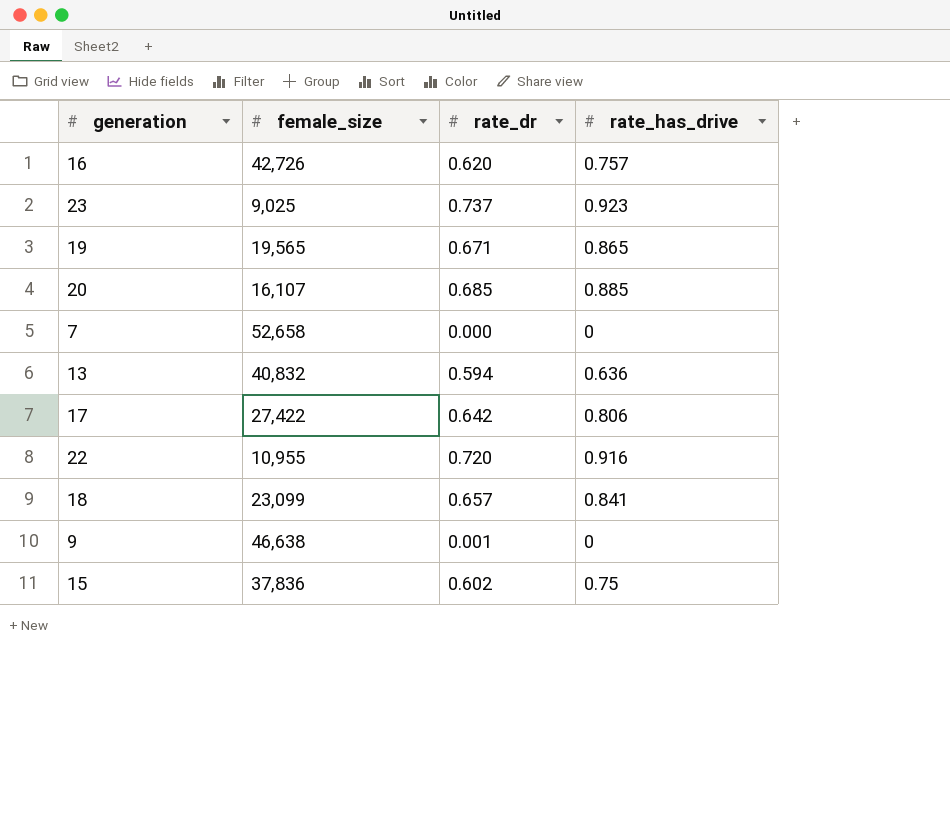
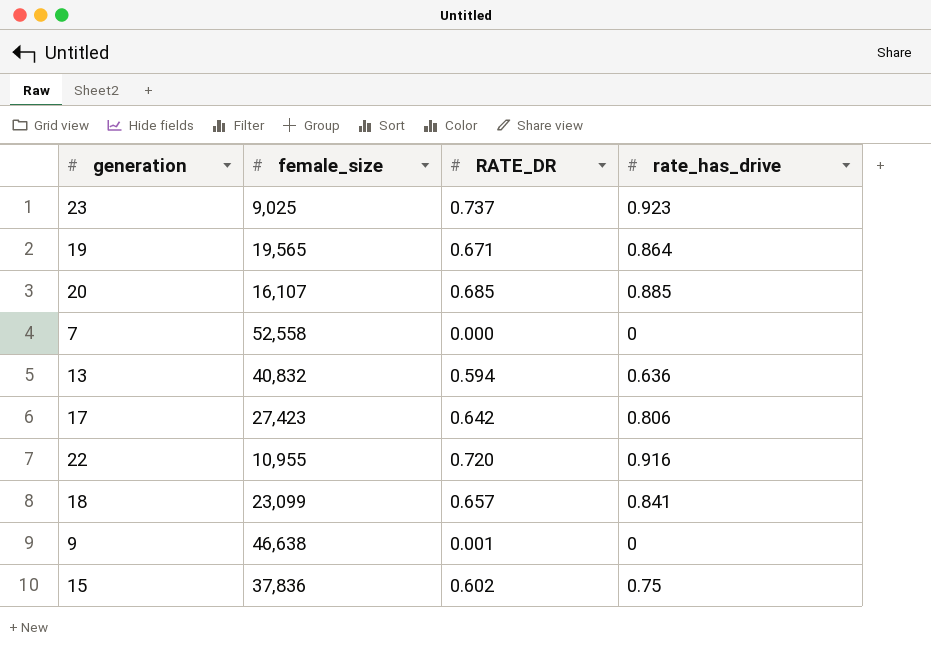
column name: rate_dr -> RATE_DR
row 16: 42,726 | 0.620 | 0.757 -> none
19 | rate_has_drive: 0.865 -> 0.864
7 | female_size: 52,658 -> 52,558
17 | female_size: 27,422 -> 27,423

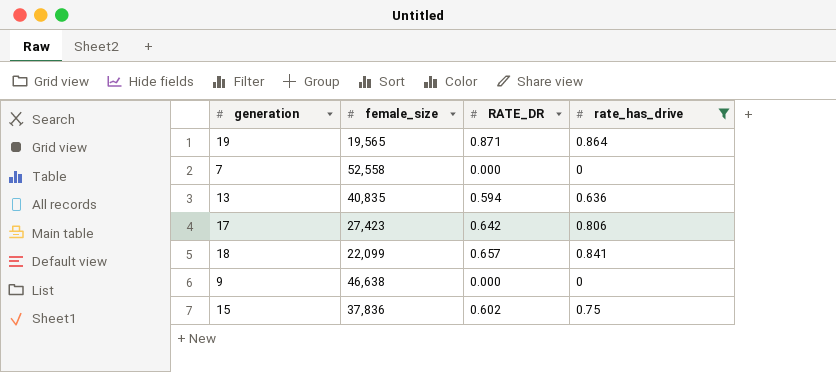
filter: none -> rate_has_drive <= 0.864
19 | RATE_DR: 0.671 -> 0.871
13 | female_size: 40,832 -> 40,835
18 | female_size: 23,099 -> 22,099
9 | RATE_DR: 0.001 -> 0.000

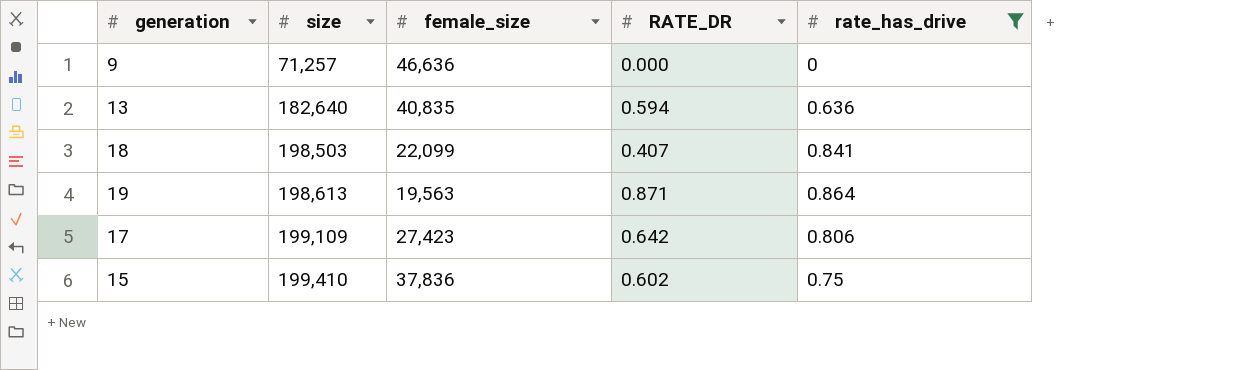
row order: none -> size ascending
column size | position: none -> 2
row 7: 52,558 | 0.000 | 0 -> none
9 | female_size: 46,638 -> 46,636
18 | RATE_DR: 0.657 -> 0.407
19 | female_size: 19,565 -> 19,563

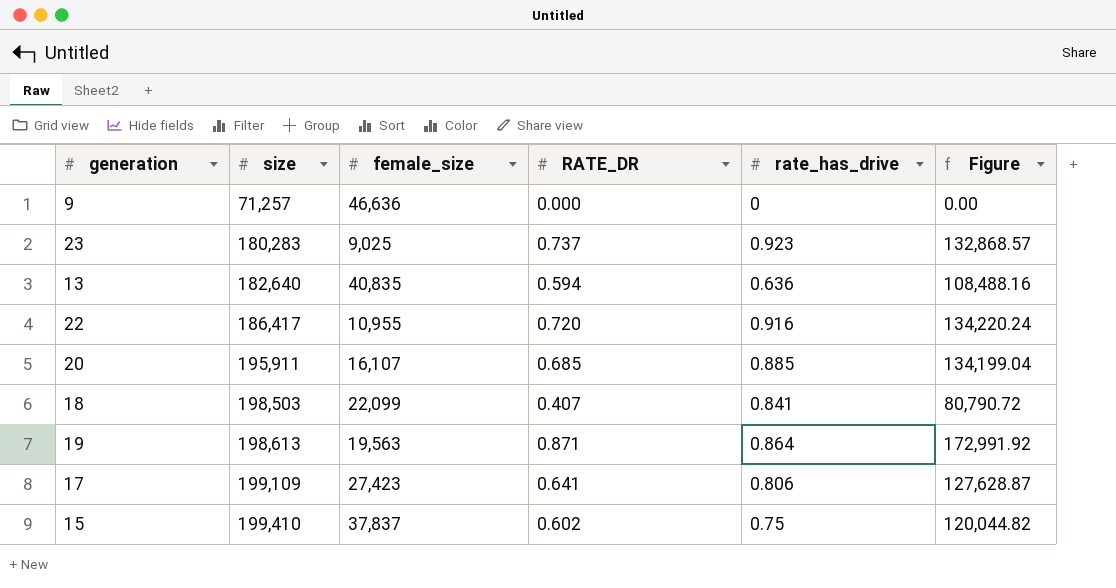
filter: rate_has_drive <= 0.864 -> none
column Figure | formula: none -> [size] * [RATE_DR]
17 | RATE_DR: 0.642 -> 0.641
15 | female_size: 37,836 -> 37,837

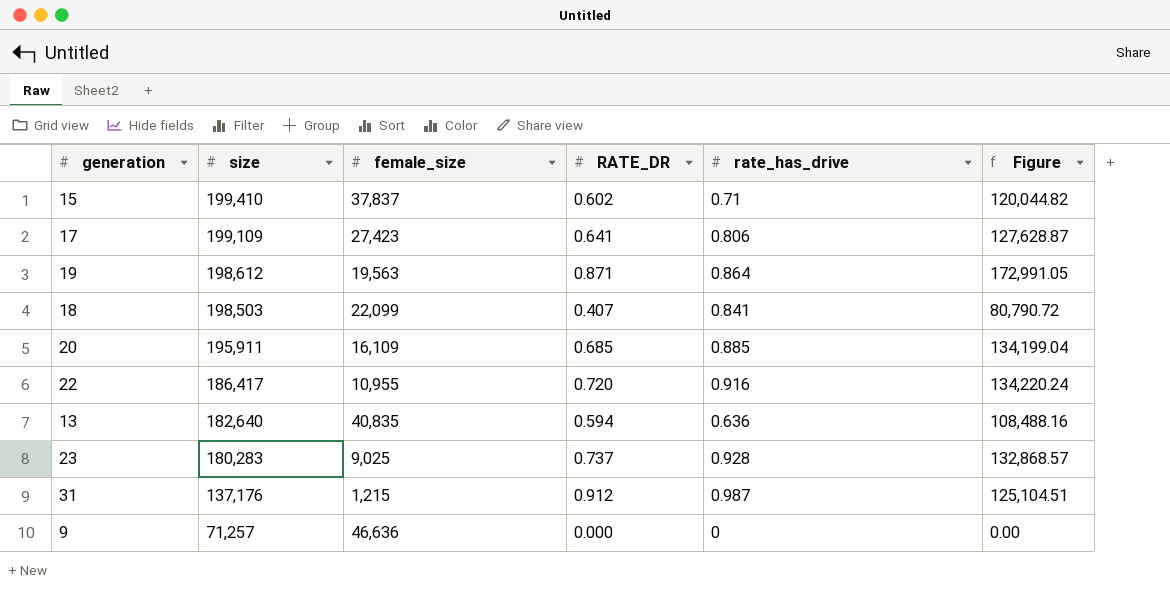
row order: size ascending -> size descending
15 | rate_has_drive: 0.75 -> 0.71
19 | size: 198,613 -> 198,612
19 | Figure: 172,991.92 -> 172,991.05
20 | female_size: 16,107 -> 16,109
23 | rate_has_drive: 0.923 -> 0.928
row 31: none -> 137,176 | 1,215 | 0.912 | 0.987 | 125,104.51

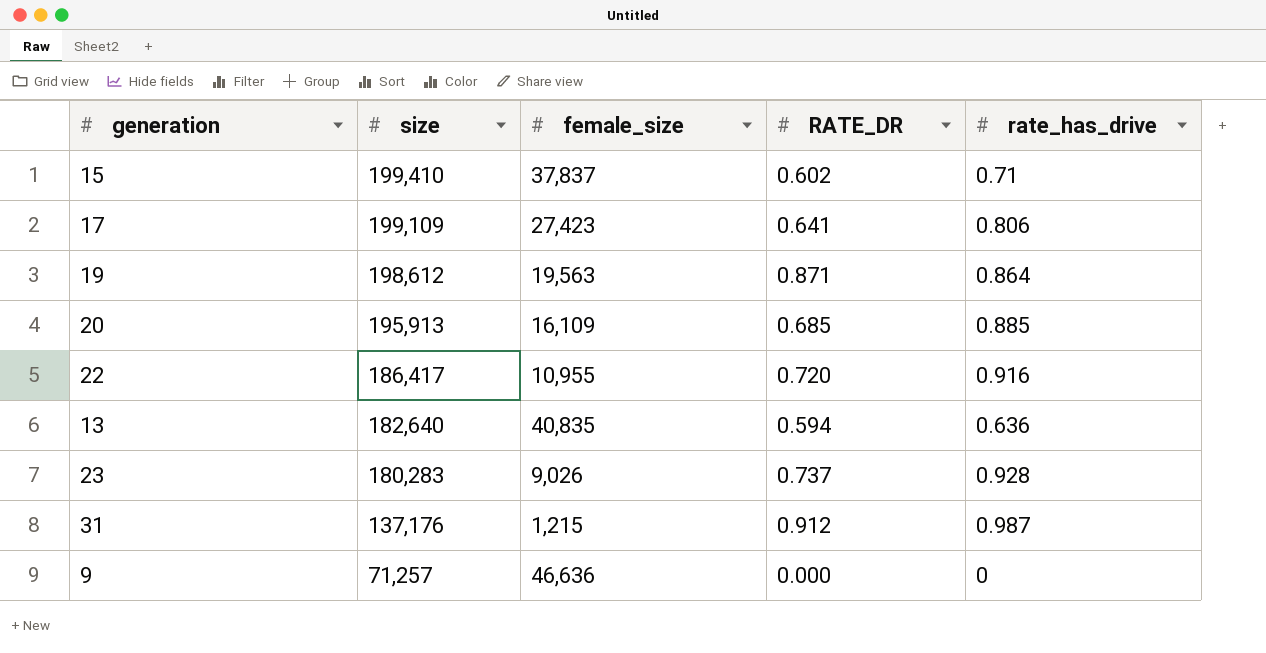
column Figure | formula: [size] * [RATE_DR] -> none
row 18: 198,503 | 22,099 | 0.407 | 0.841 | 80,790.72 -> none
20 | size: 195,911 -> 195,913
23 | female_size: 9,025 -> 9,026

